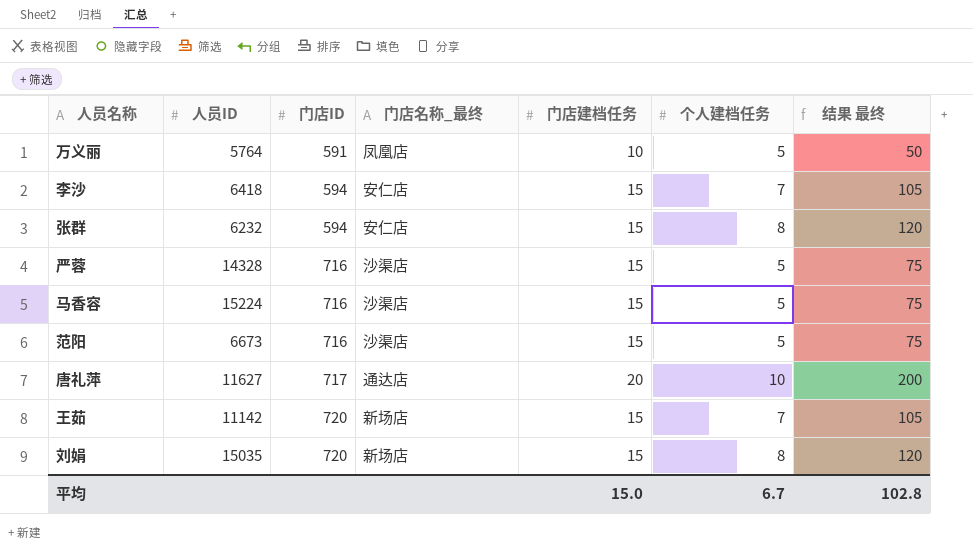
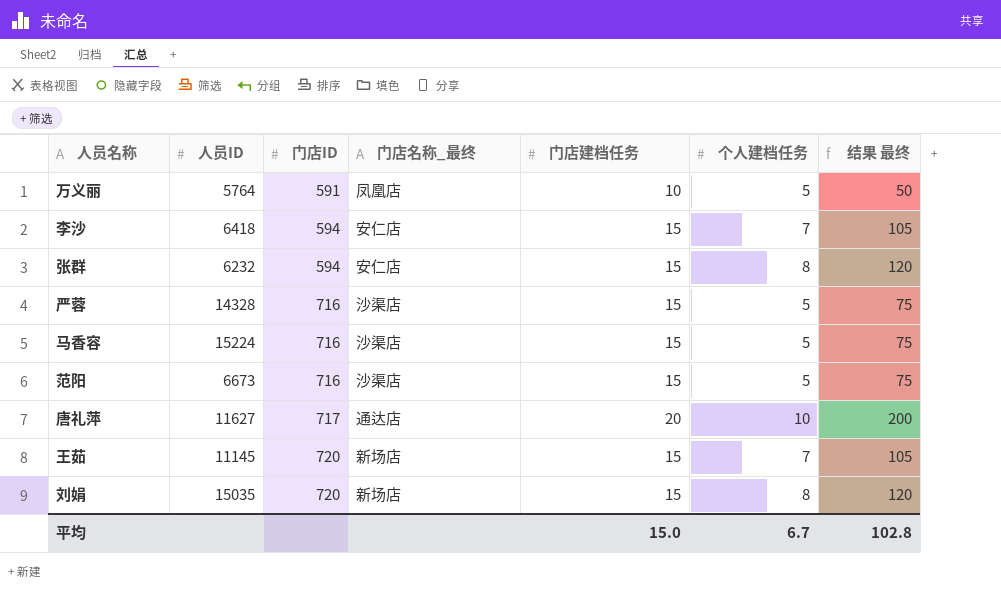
王茹 | 人员ID: 11142 -> 11145

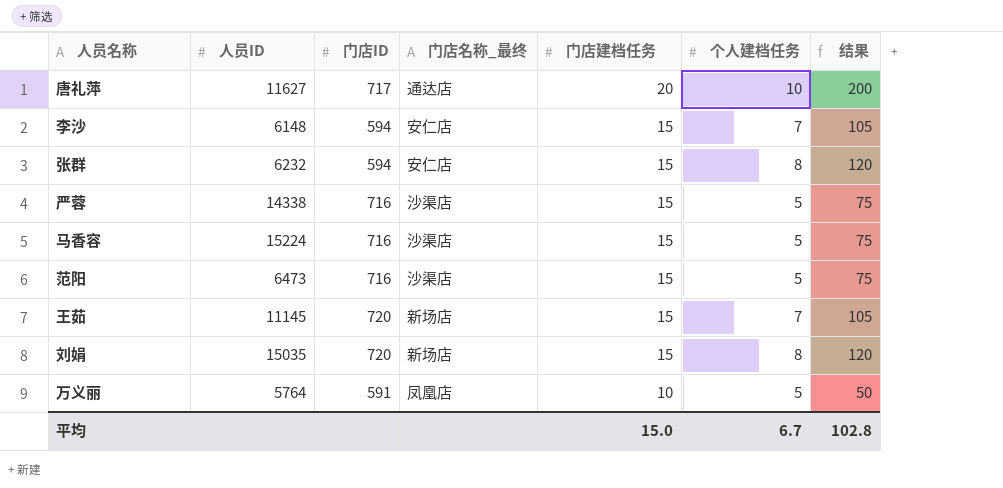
row order: 门店ID ascending -> 门店建档任务 descending
column name: 结果 最终 -> 结果
李沙 | 人员ID: 6418 -> 6148
严蓉 | 人员ID: 14328 -> 14338
范阳 | 人员ID: 6673 -> 6473

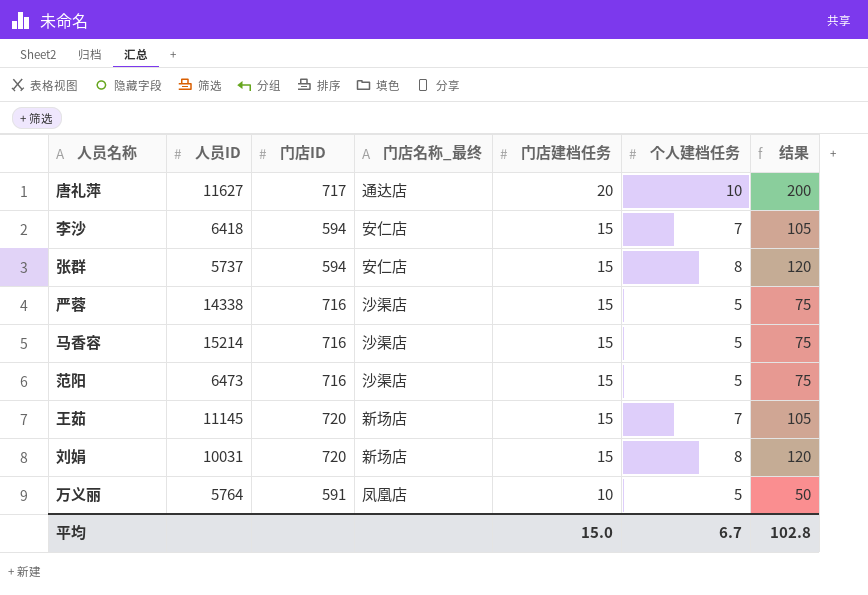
李沙 | 人员ID: 6148 -> 6418
张群 | 人员ID: 6232 -> 5737
马香容 | 人员ID: 15224 -> 15214
刘娟 | 人员ID: 15035 -> 10031

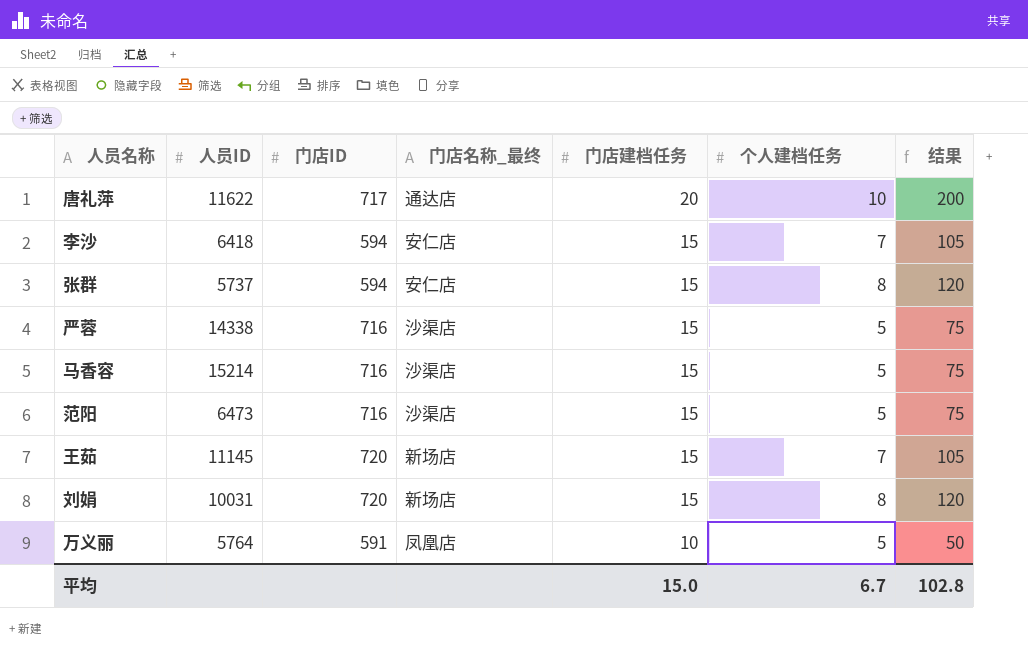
唐礼萍 | 人员ID: 11627 -> 11622

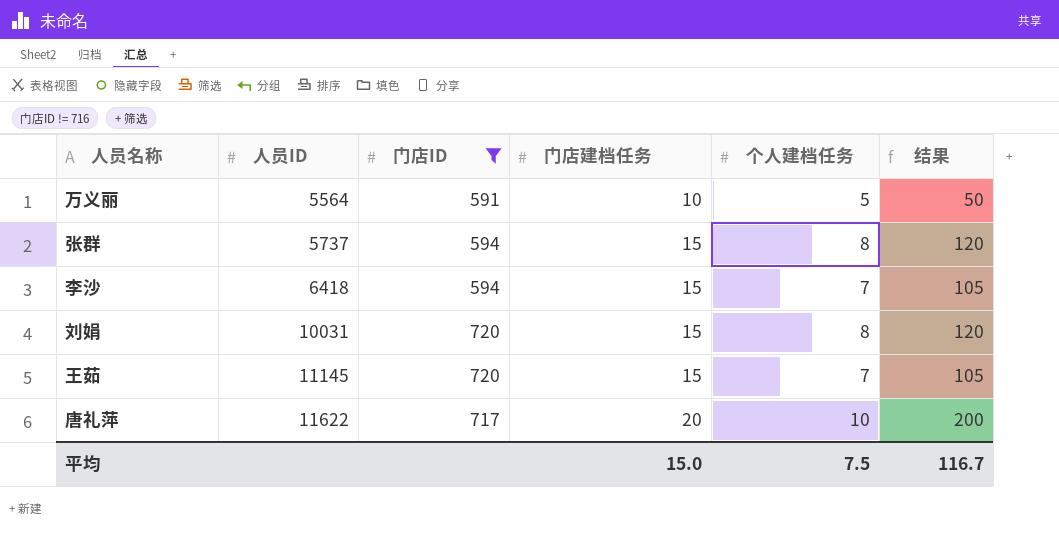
filter: none -> 门店ID != 716
row order: 门店建档任务 descending -> 人员ID ascending
column 门店名称_最终 | position: 4 -> none
万义丽 | 人员ID: 5764 -> 5564
平均 | 个人建档任务: 6.7 -> 7.5
平均 | 结果: 102.8 -> 116.7

